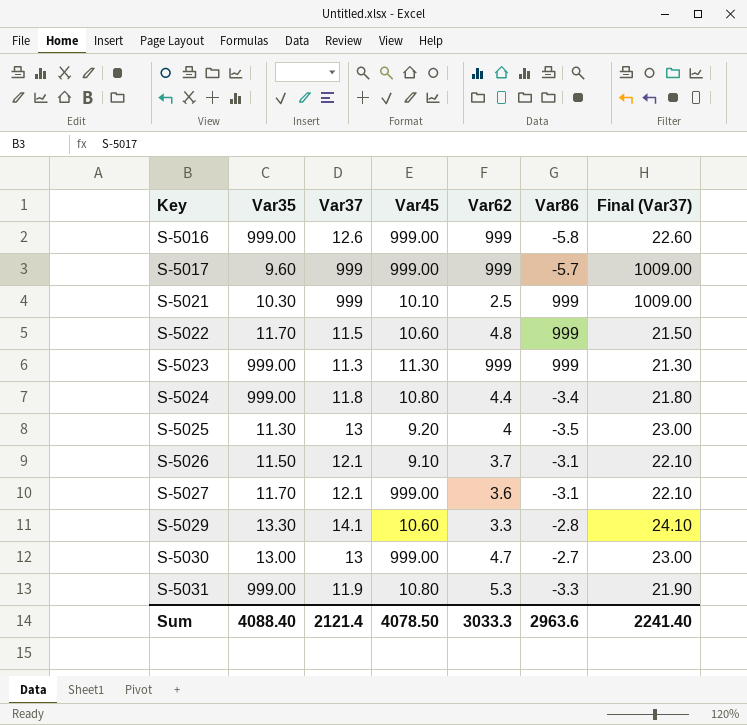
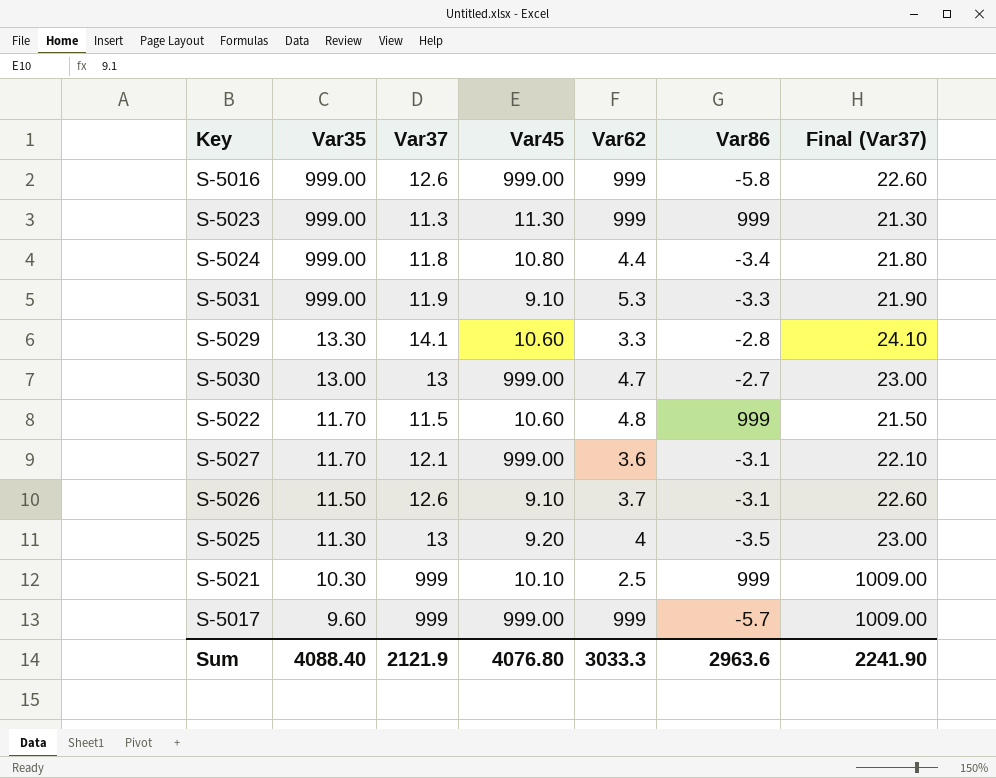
row order: Key ascending -> Var35 descending
S-5031 | Var45: 10.80 -> 9.10
S-5026 | Var37: 12.1 -> 12.6
S-5026 | Final (Var37): 22.10 -> 22.60
Sum | Var37: 2121.4 -> 2121.9
Sum | Var45: 4078.50 -> 4076.80
Sum | Final (Var37): 2241.40 -> 2241.90

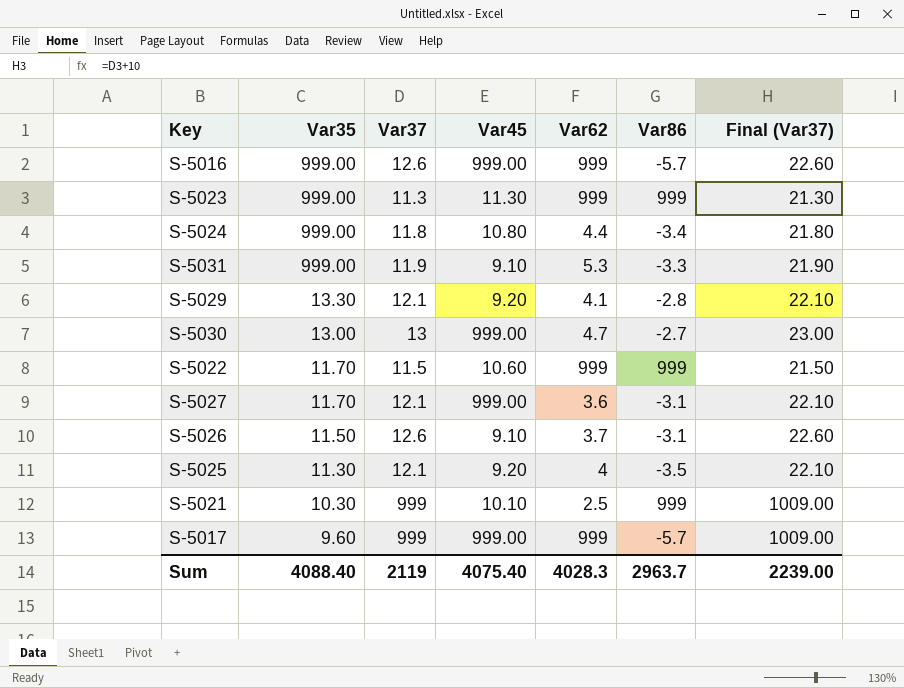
S-5016 | Var86: -5.8 -> -5.7
S-5029 | Var37: 14.1 -> 12.1
S-5029 | Var45: 10.60 -> 9.20
S-5029 | Var62: 3.3 -> 4.1
S-5029 | Final (Var37): 24.10 -> 22.10
S-5022 | Var62: 4.8 -> 999
S-5025 | Var37: 13 -> 12.1
S-5025 | Final (Var37): 23.00 -> 22.10
Sum | Var37: 2121.9 -> 2119
Sum | Var45: 4076.80 -> 4075.40
Sum | Var62: 3033.3 -> 4028.3
Sum | Var86: 2963.6 -> 2963.7
Sum | Final (Var37): 2241.90 -> 2239.00

